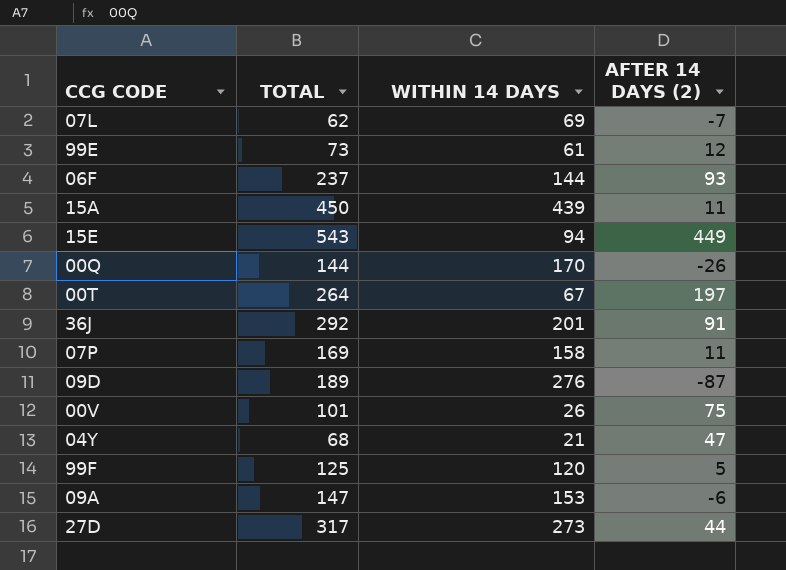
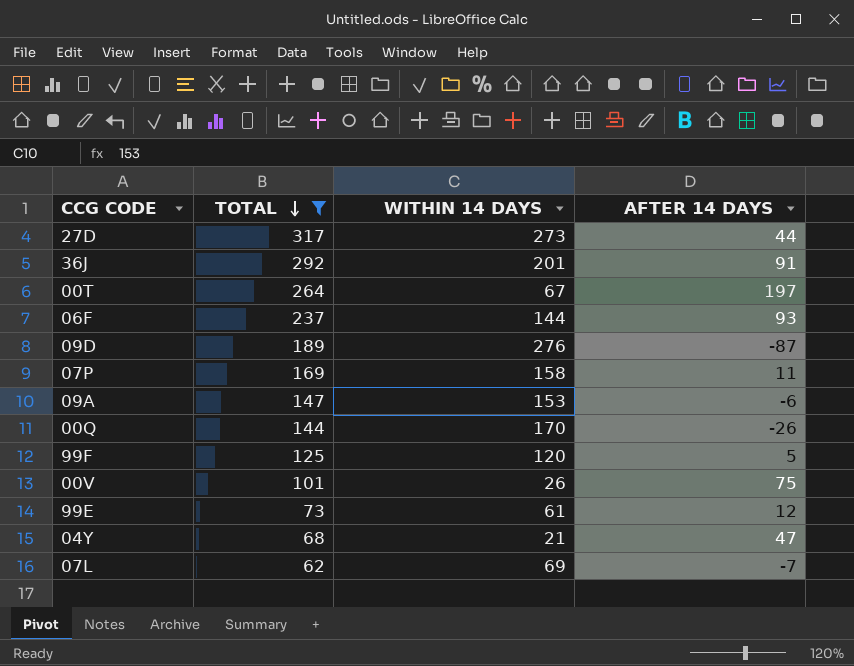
filter: none -> TOTAL <= 317
row order: none -> TOTAL descending
column name: AFTER 14 DAYS (2) -> AFTER 14 DAYS

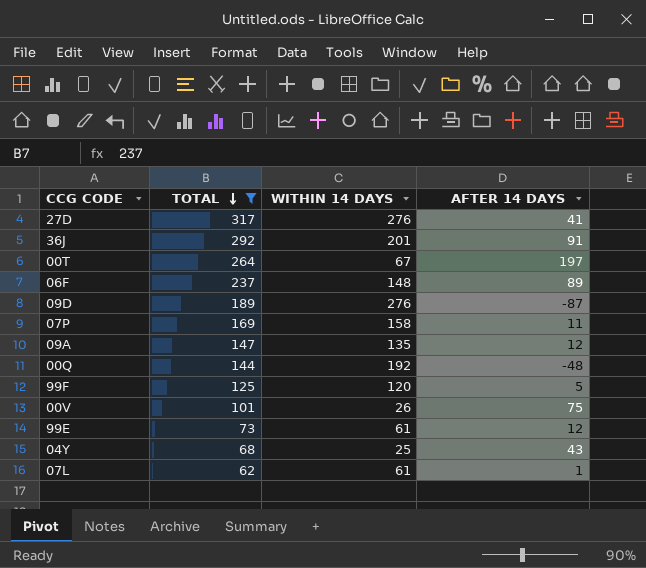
27D | WITHIN 14 DAYS: 273 -> 276
27D | AFTER 14 DAYS: 44 -> 41
06F | WITHIN 14 DAYS: 144 -> 148
06F | AFTER 14 DAYS: 93 -> 89
09A | WITHIN 14 DAYS: 153 -> 135
09A | AFTER 14 DAYS: -6 -> 12
00Q | WITHIN 14 DAYS: 170 -> 192
00Q | AFTER 14 DAYS: -26 -> -48
04Y | WITHIN 14 DAYS: 21 -> 25
04Y | AFTER 14 DAYS: 47 -> 43
07L | WITHIN 14 DAYS: 69 -> 61
07L | AFTER 14 DAYS: -7 -> 1

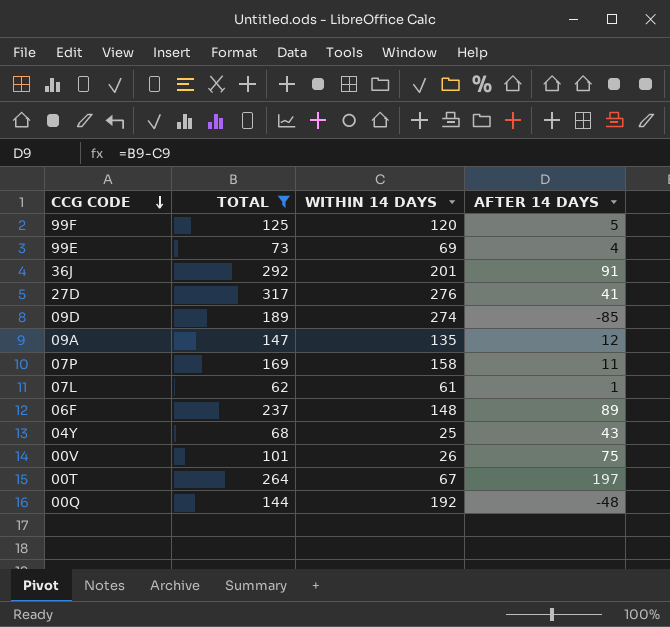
row order: TOTAL descending -> CCG CODE descending
99E | WITHIN 14 DAYS: 61 -> 69
99E | AFTER 14 DAYS: 12 -> 4
09D | WITHIN 14 DAYS: 276 -> 274
09D | AFTER 14 DAYS: -87 -> -85

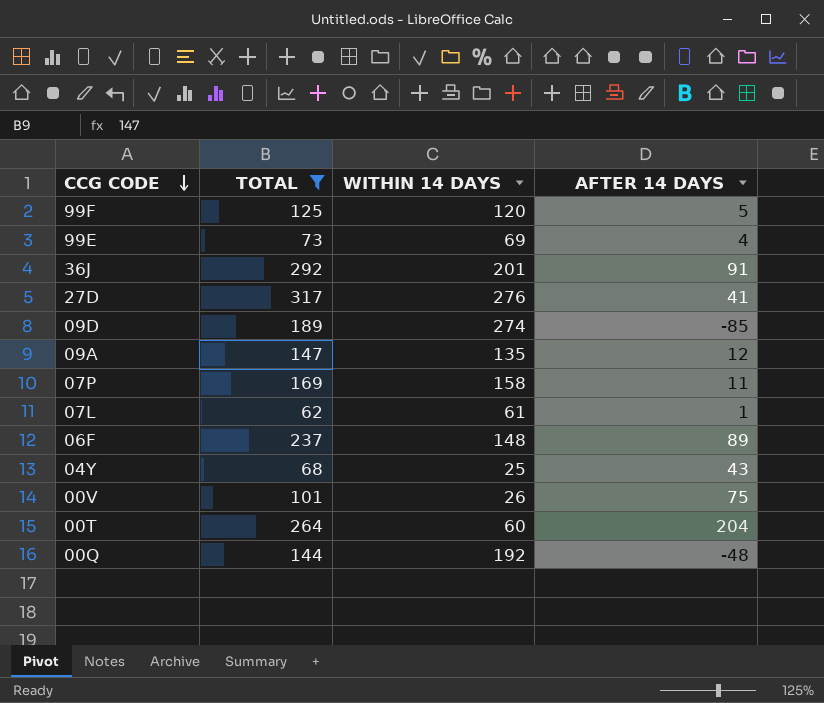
00T | WITHIN 14 DAYS: 67 -> 60
00T | AFTER 14 DAYS: 197 -> 204

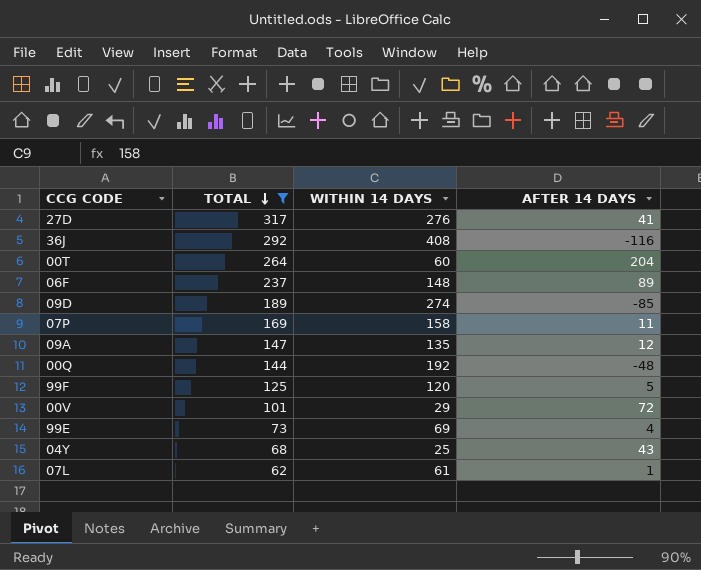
row order: CCG CODE descending -> TOTAL descending
36J | WITHIN 14 DAYS: 201 -> 408
36J | AFTER 14 DAYS: 91 -> -116
00V | WITHIN 14 DAYS: 26 -> 29
00V | AFTER 14 DAYS: 75 -> 72

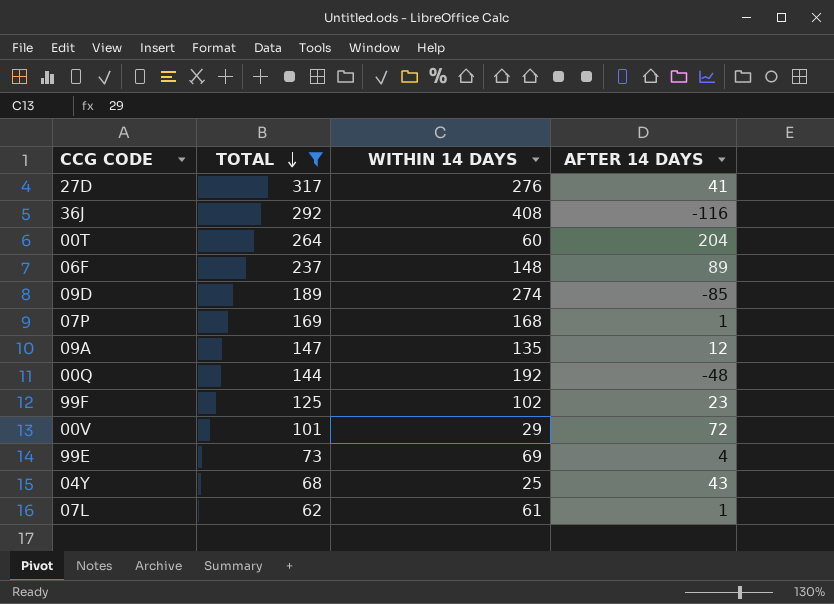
07P | WITHIN 14 DAYS: 158 -> 168
07P | AFTER 14 DAYS: 11 -> 1
99F | WITHIN 14 DAYS: 120 -> 102
99F | AFTER 14 DAYS: 5 -> 23

